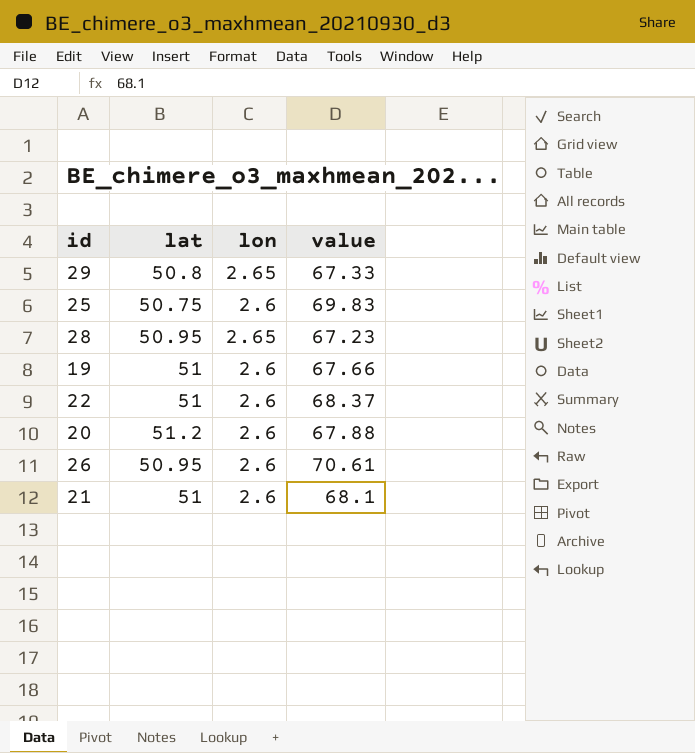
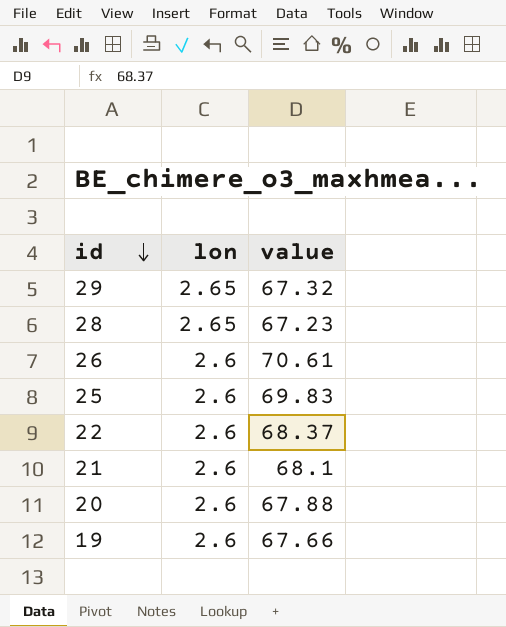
row order: none -> id descending
column lat | position: 2 -> none
29 | value: 67.33 -> 67.32

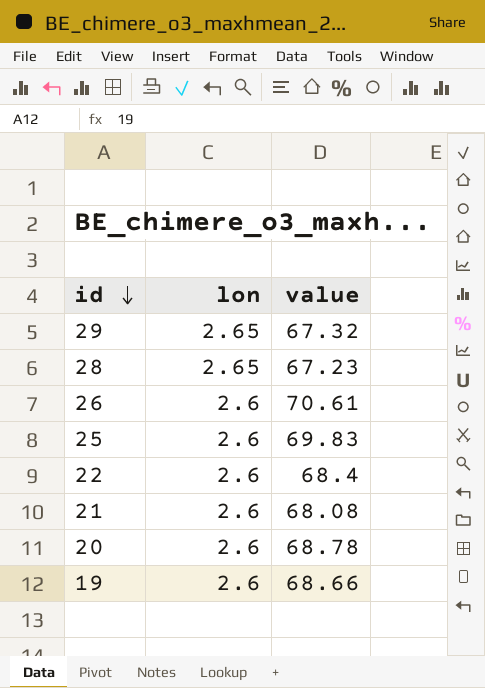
22 | value: 68.37 -> 68.4
21 | value: 68.1 -> 68.08
20 | value: 67.88 -> 68.78
19 | value: 67.66 -> 68.66

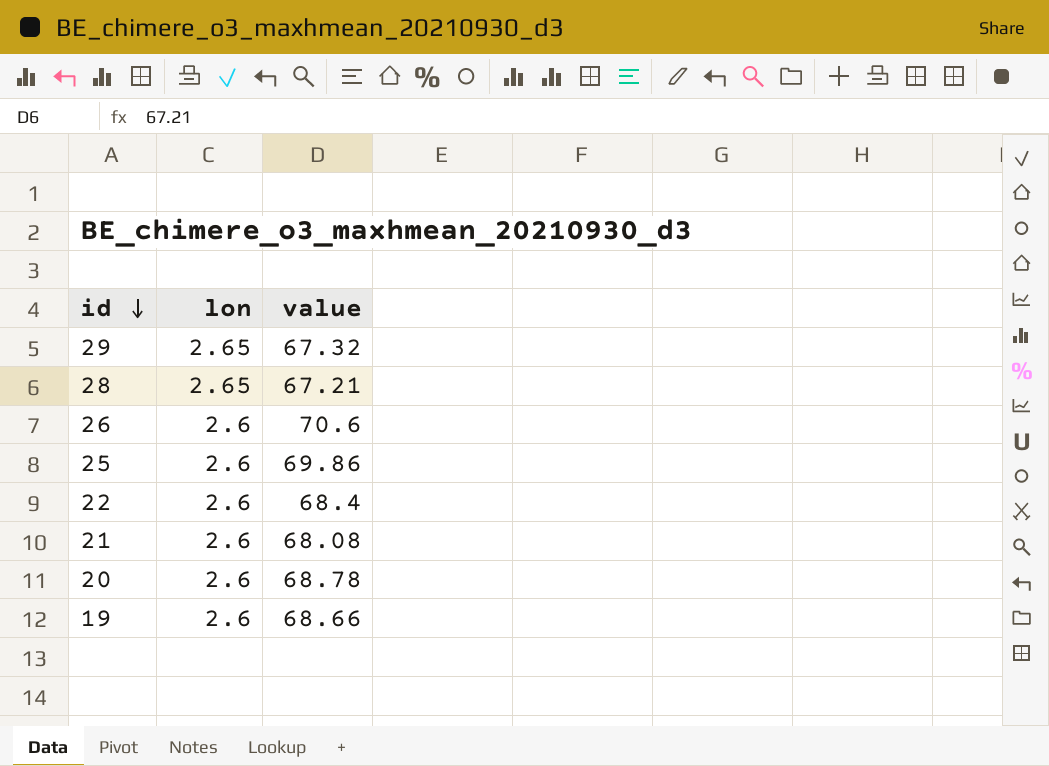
28 | value: 67.23 -> 67.21
26 | value: 70.61 -> 70.6
25 | value: 69.83 -> 69.86

